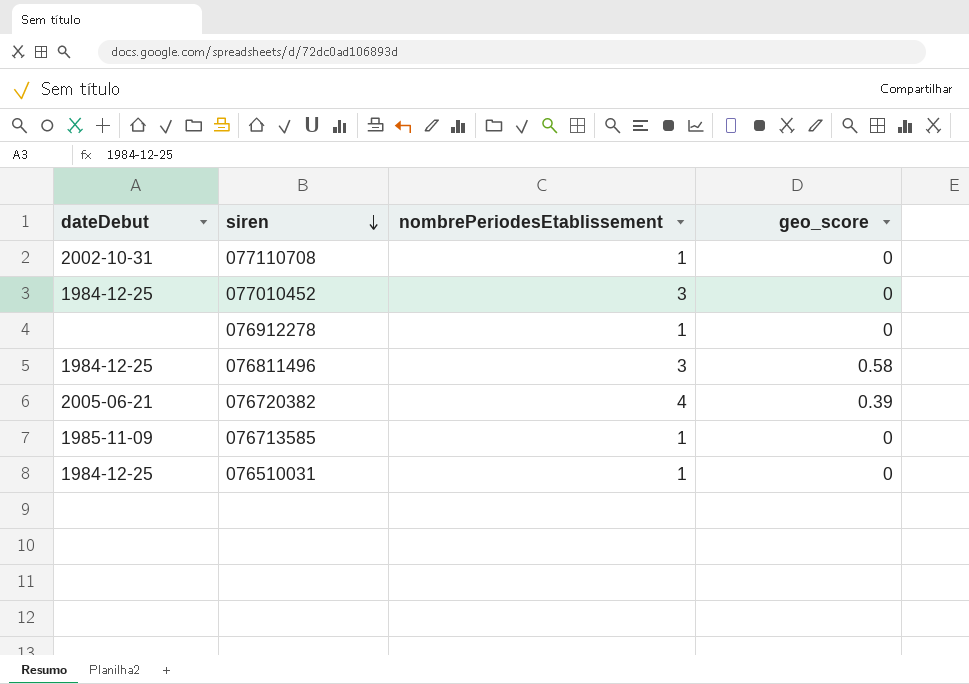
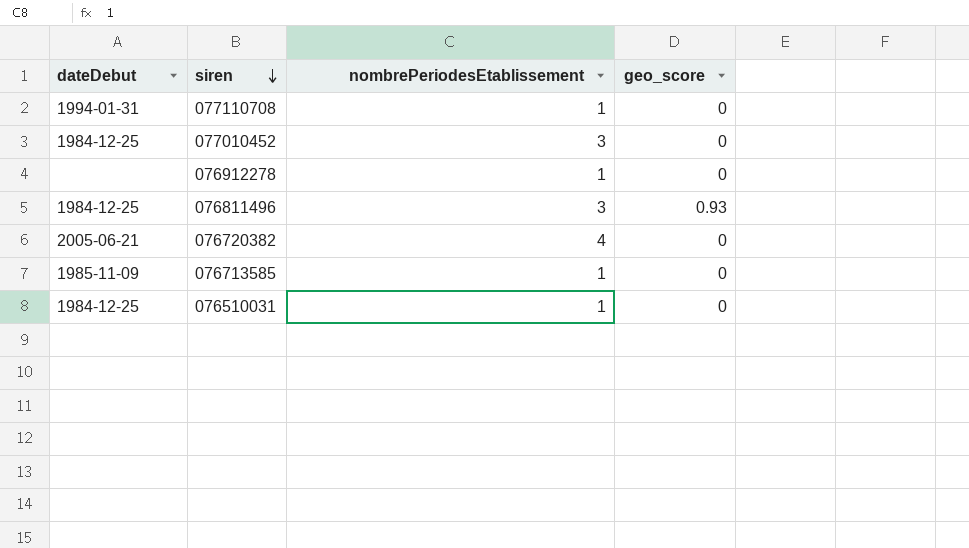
077110708 | dateDebut: 2002-10-31 -> 1994-01-31
076811496 | geo_score: 0.58 -> 0.93
076720382 | geo_score: 0.39 -> 0

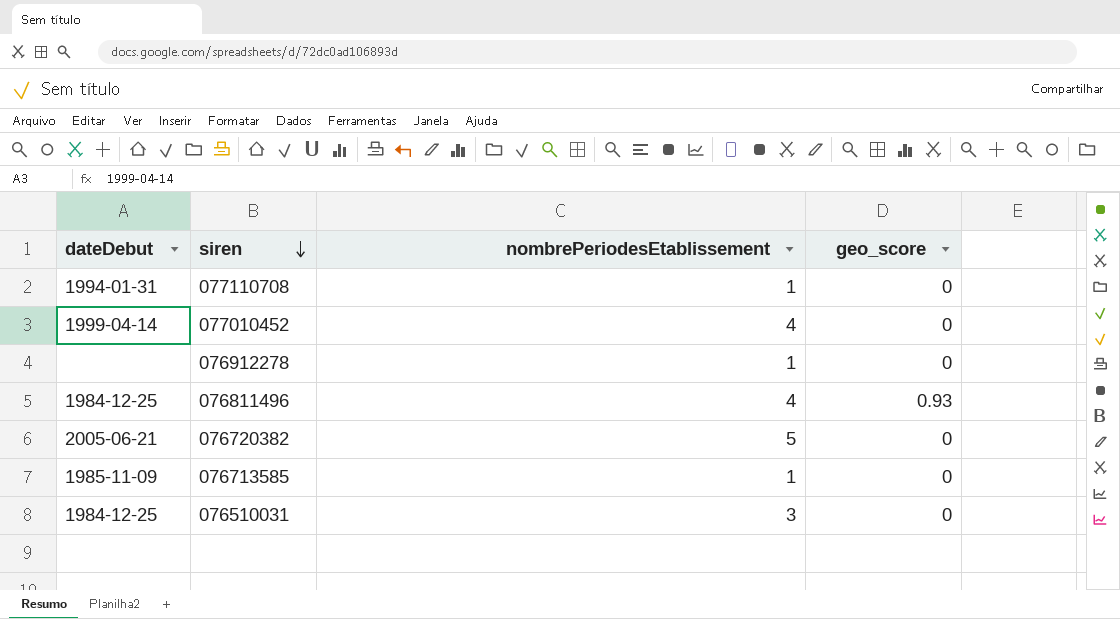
077010452 | dateDebut: 1984-12-25 -> 1999-04-14
077010452 | nombrePeriodesEtablissement: 3 -> 4
076811496 | nombrePeriodesEtablissement: 3 -> 4
076720382 | nombrePeriodesEtablissement: 4 -> 5
076510031 | nombrePeriodesEtablissement: 1 -> 3

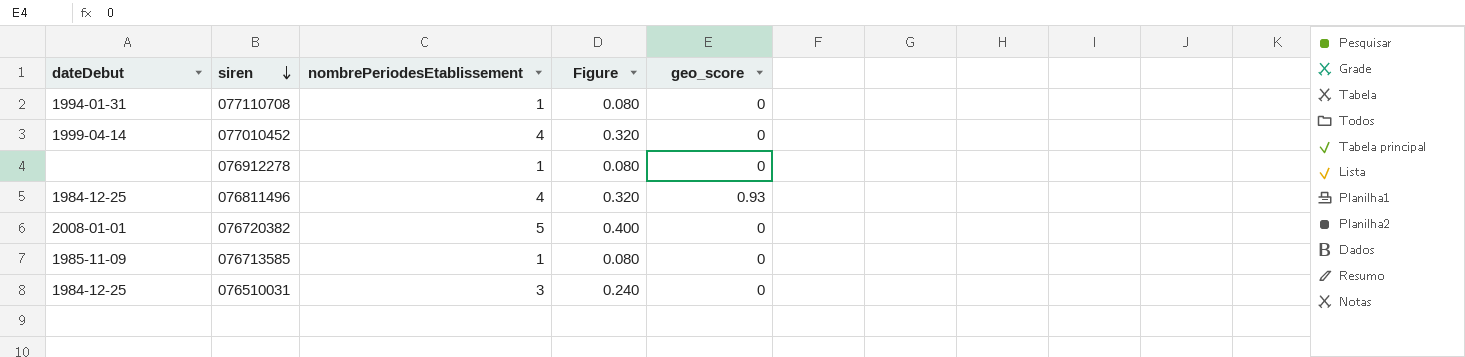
column Figure | formula: none -> [nombrePeriodesEtablissement] * 0.08
076720382 | dateDebut: 2005-06-21 -> 2008-01-01

